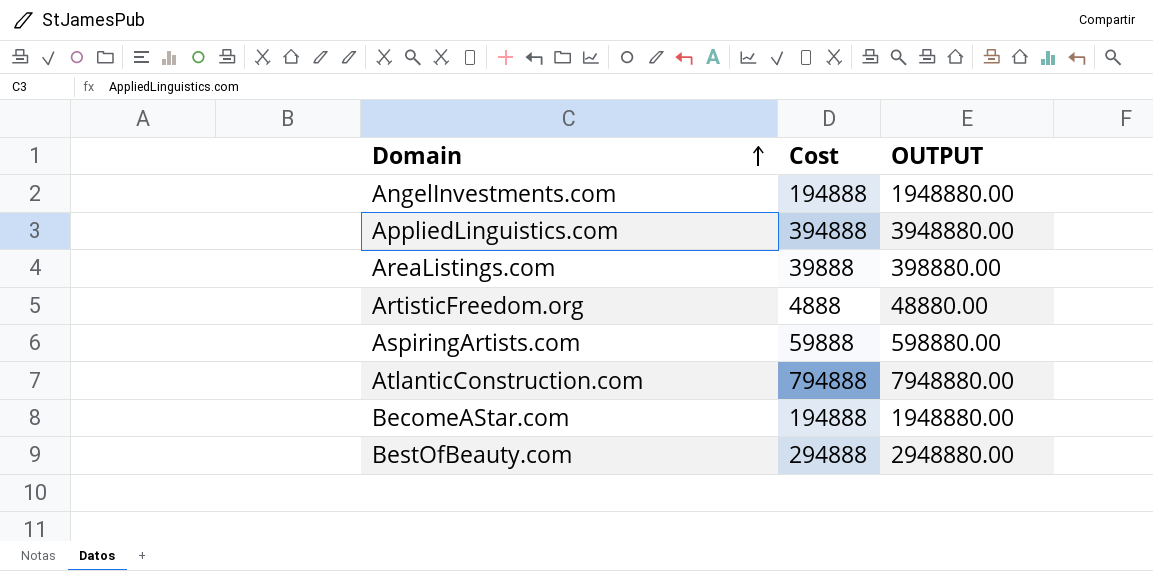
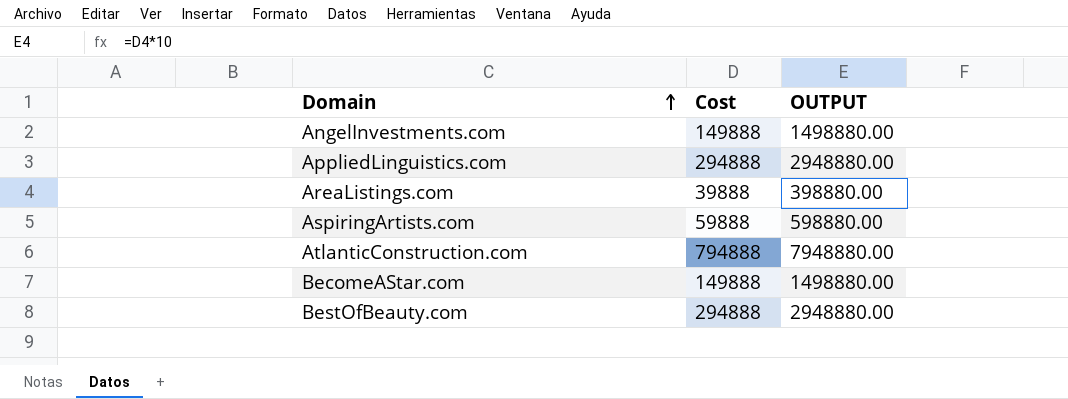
row ArtisticFreedom.org: 4888 | 48880.00 -> none
AngelInvestments.com | Cost: 194888 -> 149888
AngelInvestments.com | OUTPUT: 1948880.00 -> 1498880.00
AppliedLinguistics.com | Cost: 394888 -> 294888
AppliedLinguistics.com | OUTPUT: 3948880.00 -> 2948880.00
BecomeAStar.com | Cost: 194888 -> 149888
BecomeAStar.com | OUTPUT: 1948880.00 -> 1498880.00

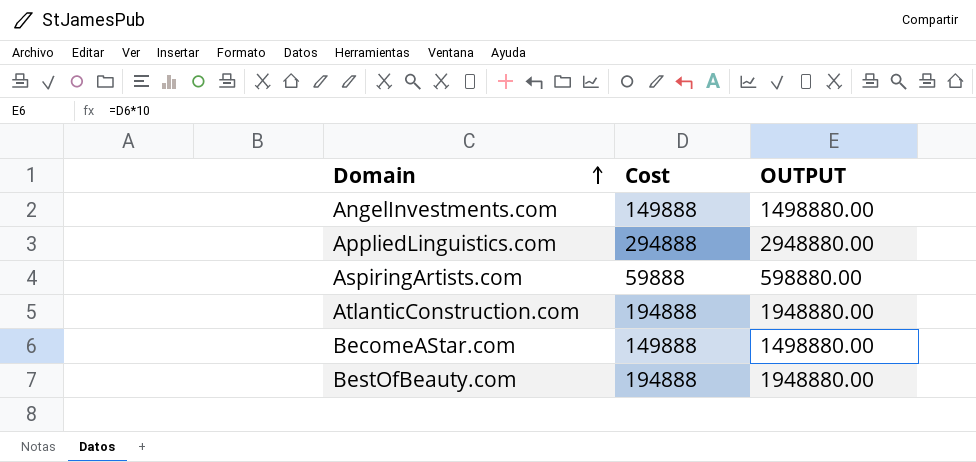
row AreaListings.com: 39888 | 398880.00 -> none
AtlanticConstruction.com | Cost: 794888 -> 194888
AtlanticConstruction.com | OUTPUT: 7948880.00 -> 1948880.00
BestOfBeauty.com | Cost: 294888 -> 194888
BestOfBeauty.com | OUTPUT: 2948880.00 -> 1948880.00

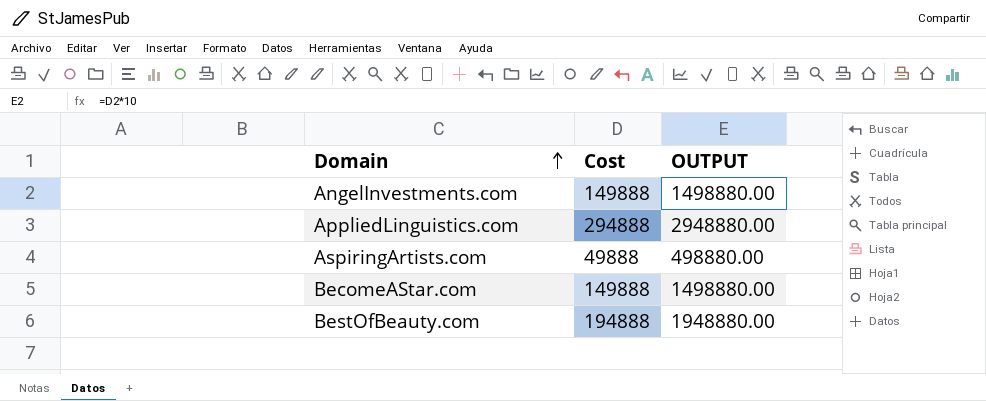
row AtlanticConstruction.com: 194888 | 1948880.00 -> none
AspiringArtists.com | Cost: 59888 -> 49888
AspiringArtists.com | OUTPUT: 598880.00 -> 498880.00

